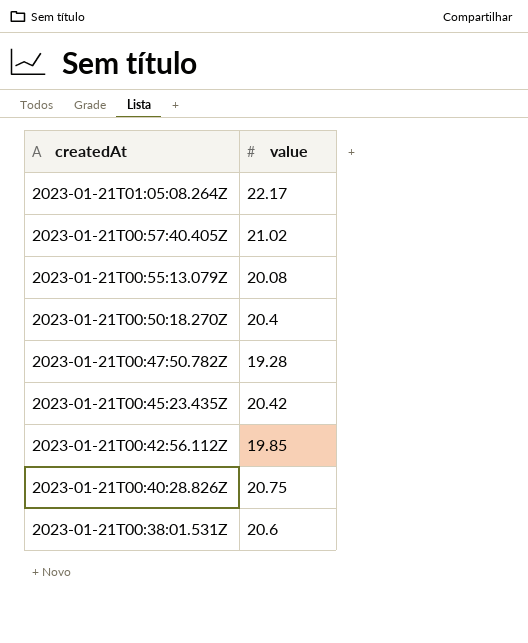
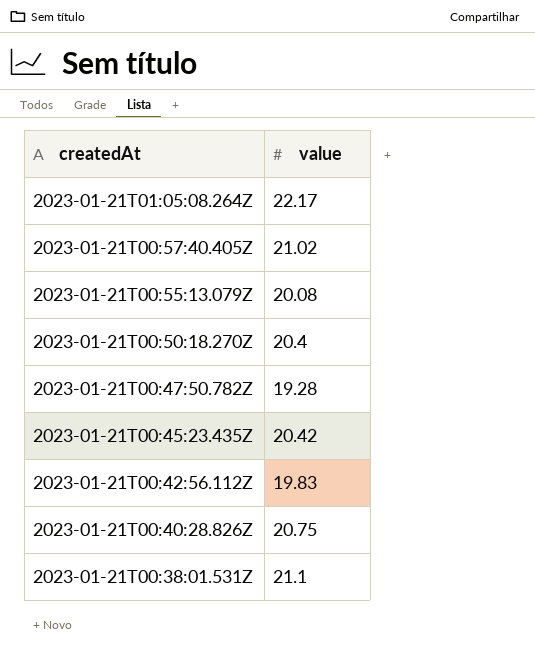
2023-01-21T00:42:56.112Z | value: 19.85 -> 19.83
2023-01-21T00:38:01.531Z | value: 20.6 -> 21.1

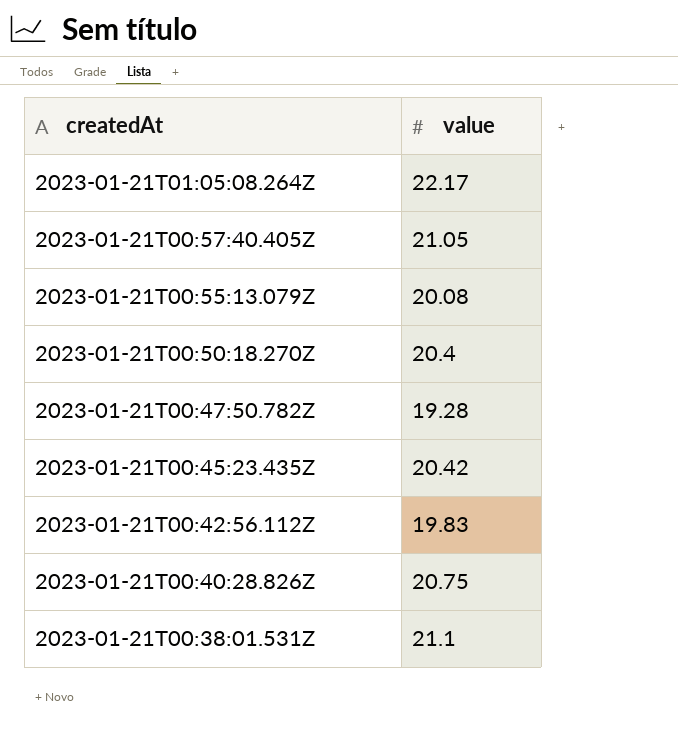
2023-01-21T00:57:40.405Z | value: 21.02 -> 21.05

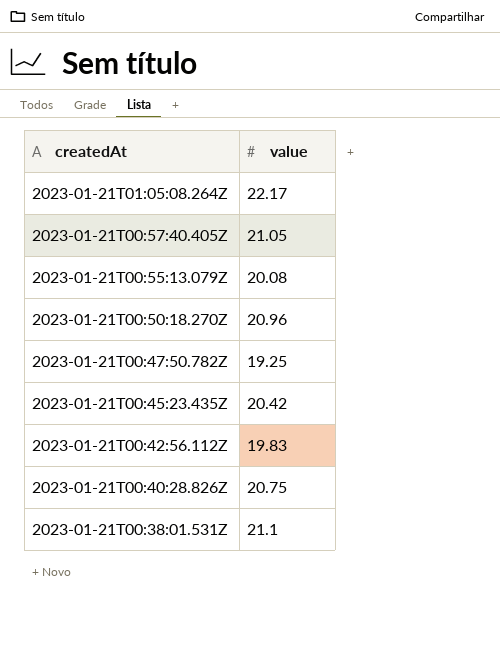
2023-01-21T00:50:18.270Z | value: 20.4 -> 20.96
2023-01-21T00:47:50.782Z | value: 19.28 -> 19.25

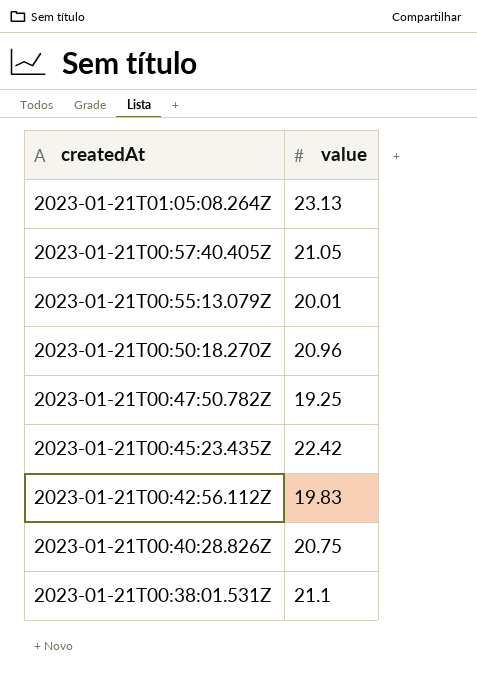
2023-01-21T01:05:08.264Z | value: 22.17 -> 23.13
2023-01-21T00:55:13.079Z | value: 20.08 -> 20.01
2023-01-21T00:45:23.435Z | value: 20.42 -> 22.42

